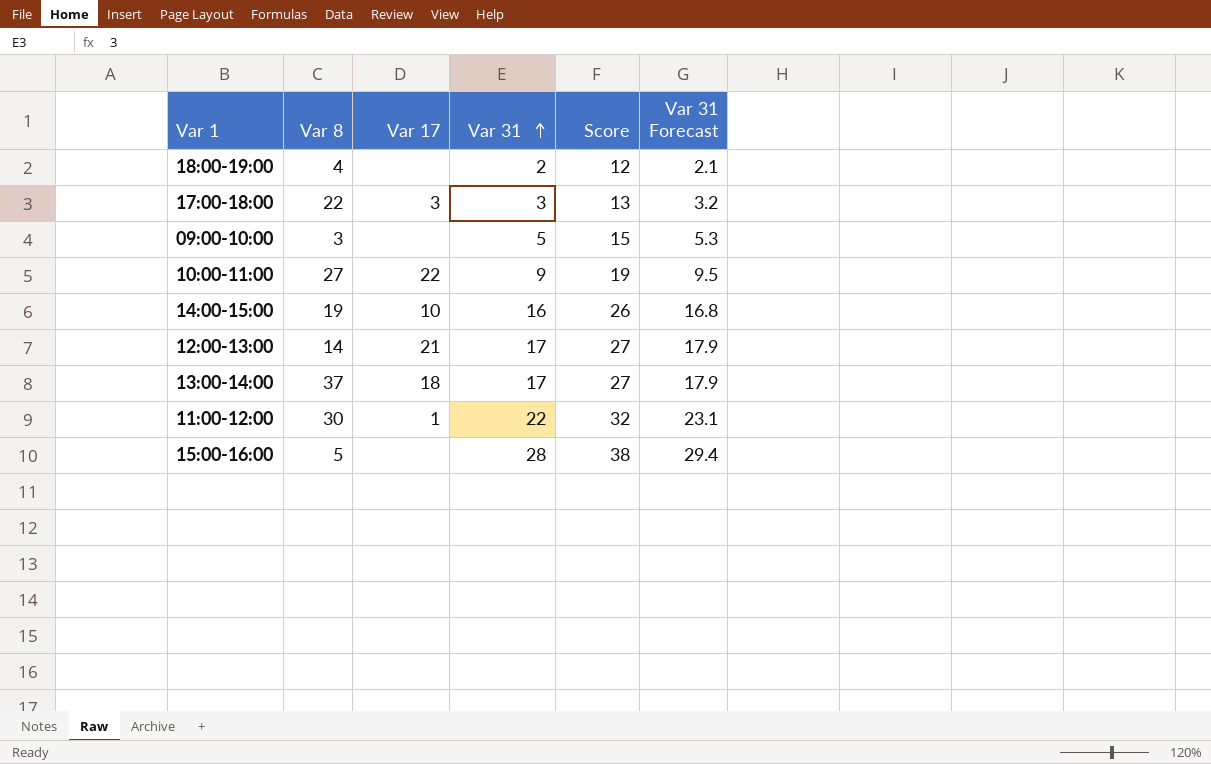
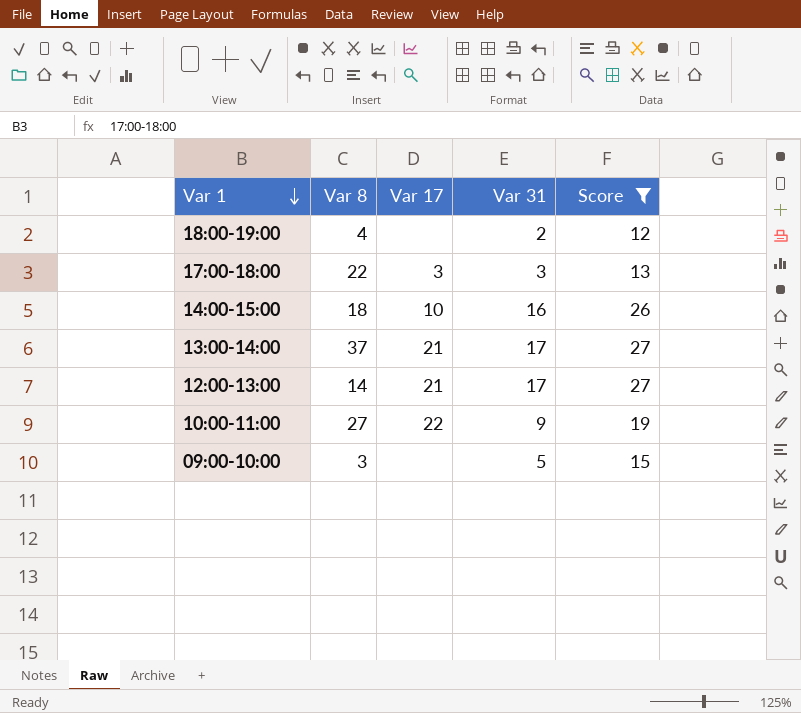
filter: none -> Score <= 27
row order: Var 31 ascending -> Var 1 descending
column Var 31 Forecast | formula: [Var 31] * 1.05 -> none
14:00-15:00 | Var 8: 19 -> 18
13:00-14:00 | Var 17: 18 -> 21

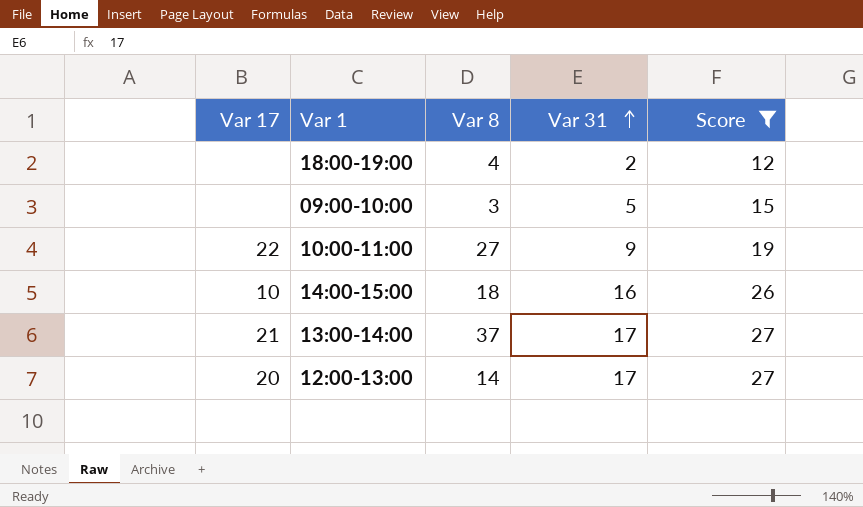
row order: Var 1 descending -> Var 31 ascending
column Var 17 | position: 3 -> 1
row 17:00-18:00: 22 | 3 | 3 | 13 -> none
12:00-13:00 | Var 17: 21 -> 20

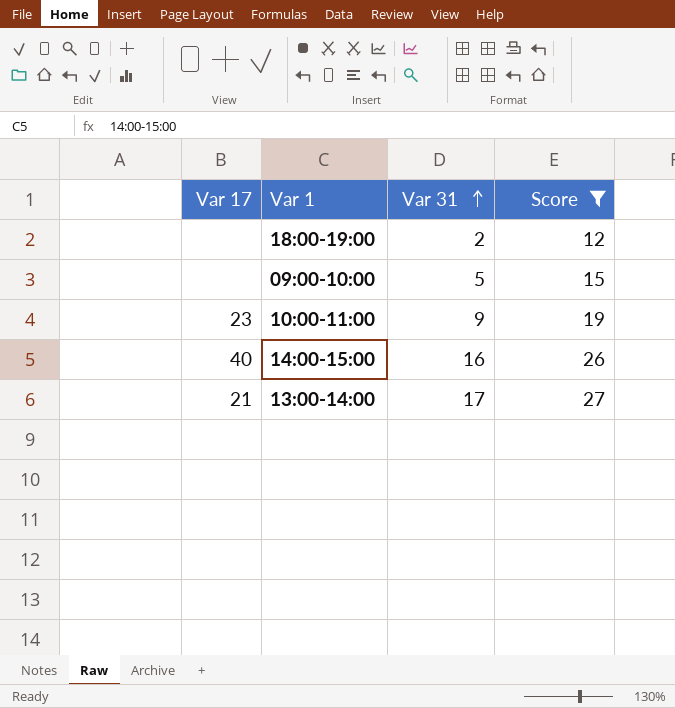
column Var 8 | position: 3 -> none
row 12:00-13:00: 20 | 14 | 17 | 27 -> none
10:00-11:00 | Var 17: 22 -> 23
14:00-15:00 | Var 17: 10 -> 40

